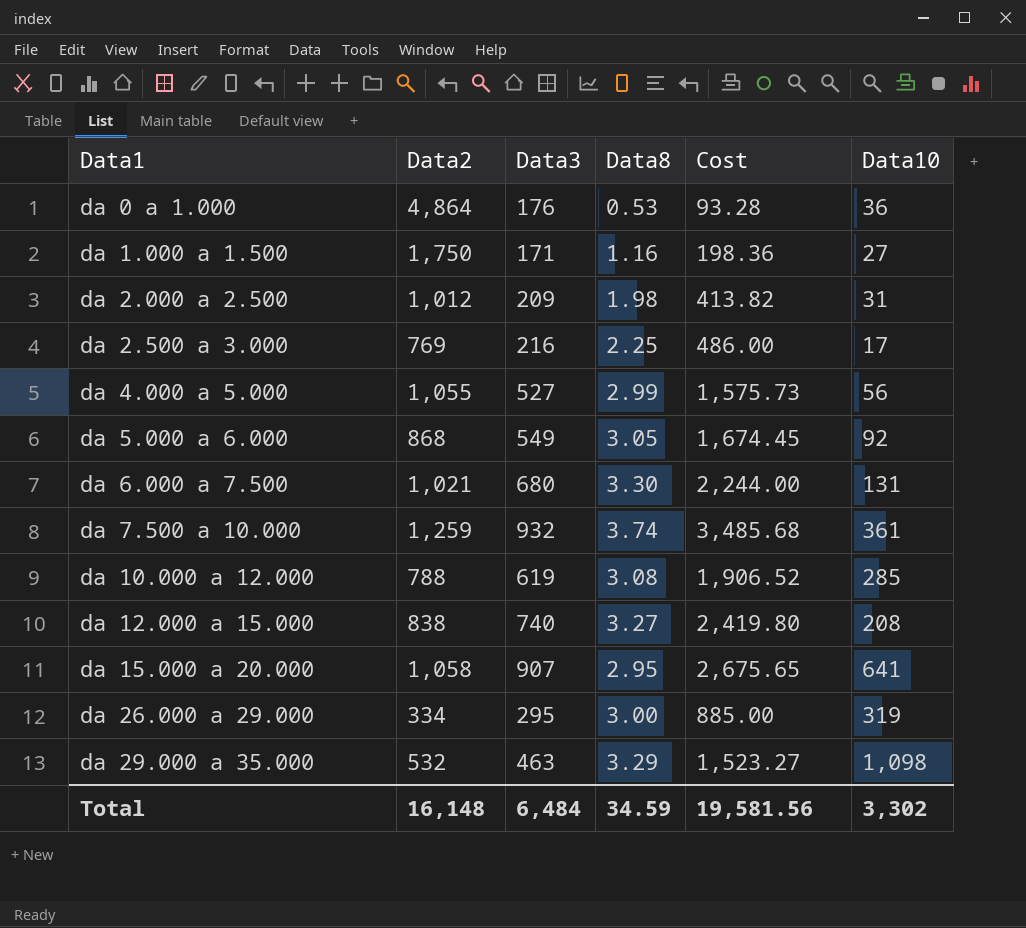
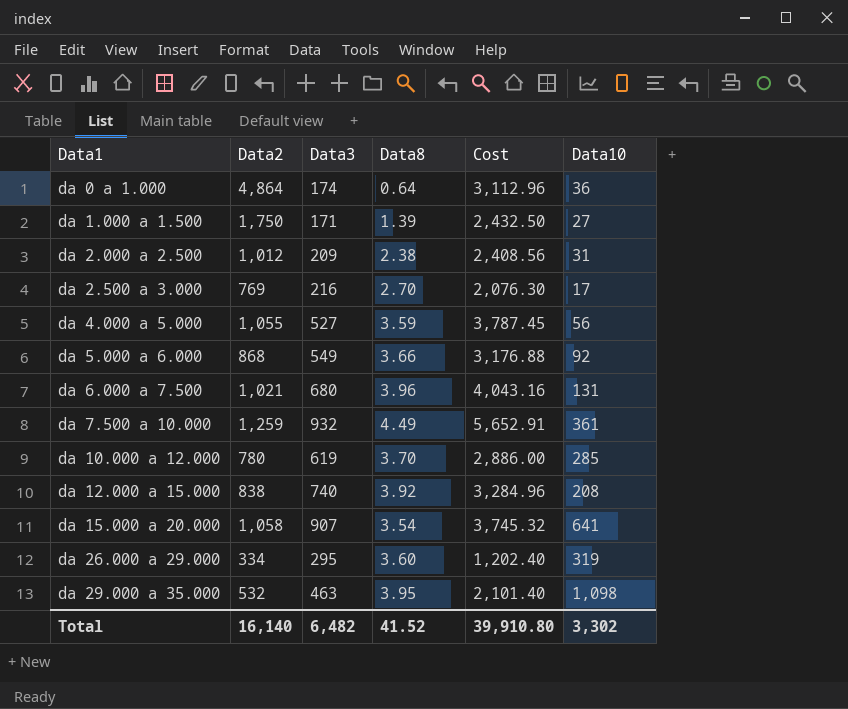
column Cost | formula: [Data3] * [Data8] -> [Data2] * [Data8]
da 0 a 1.000 | Data3: 176 -> 174
da 0 a 1.000 | Data8: 0.53 -> 0.64
da 1.000 a 1.500 | Data8: 1.16 -> 1.39
da 2.000 a 2.500 | Data8: 1.98 -> 2.38
da 2.500 a 3.000 | Data8: 2.25 -> 2.70
da 4.000 a 5.000 | Data8: 2.99 -> 3.59
da 5.000 a 6.000 | Data8: 3.05 -> 3.66
da 6.000 a 7.500 | Data8: 3.30 -> 3.96
da 7.500 a 10.000 | Data8: 3.74 -> 4.49
da 10.000 a 12.000 | Data2: 788 -> 780
da 10.000 a 12.000 | Data8: 3.08 -> 3.70
da 12.000 a 15.000 | Data8: 3.27 -> 3.92
da 15.000 a 20.000 | Data8: 2.95 -> 3.54
da 26.000 a 29.000 | Data8: 3.00 -> 3.60
da 29.000 a 35.000 | Data8: 3.29 -> 3.95
Total | Data2: 16,148 -> 16,140
Total | Data3: 6,484 -> 6,482
Total | Data8: 34.59 -> 41.52
Total | Cost: 19,581.56 -> 39,910.80

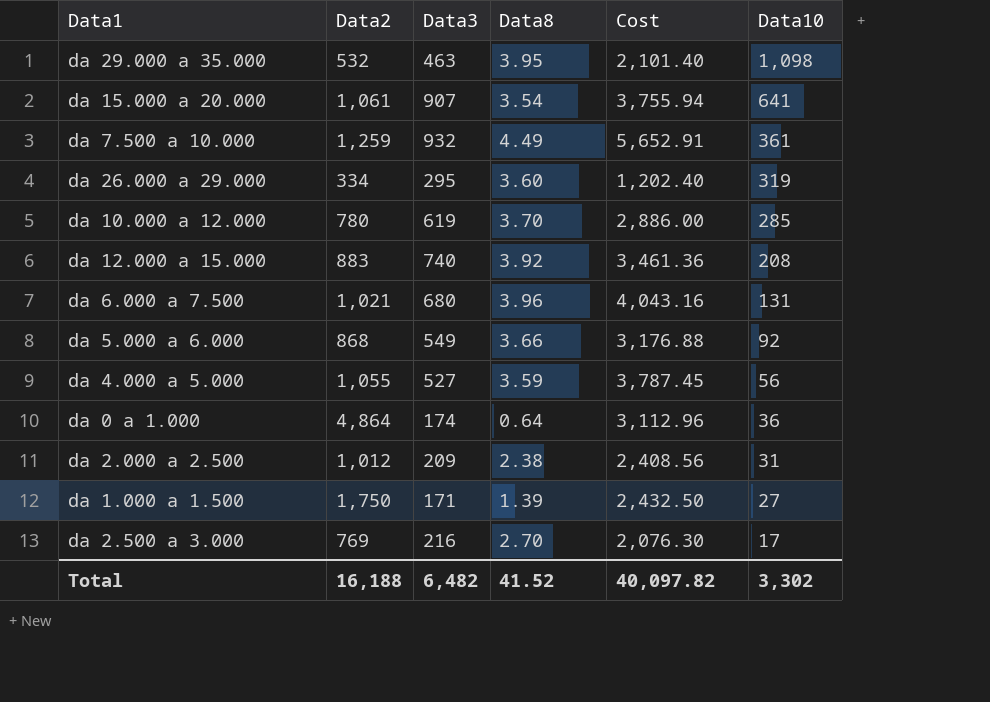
row order: Data1 ascending -> Data10 descending
da 15.000 a 20.000 | Data2: 1,058 -> 1,061
da 15.000 a 20.000 | Cost: 3,745.32 -> 3,755.94
da 12.000 a 15.000 | Data2: 838 -> 883
da 12.000 a 15.000 | Cost: 3,284.96 -> 3,461.36
Total | Data2: 16,140 -> 16,188
Total | Cost: 39,910.80 -> 40,097.82

